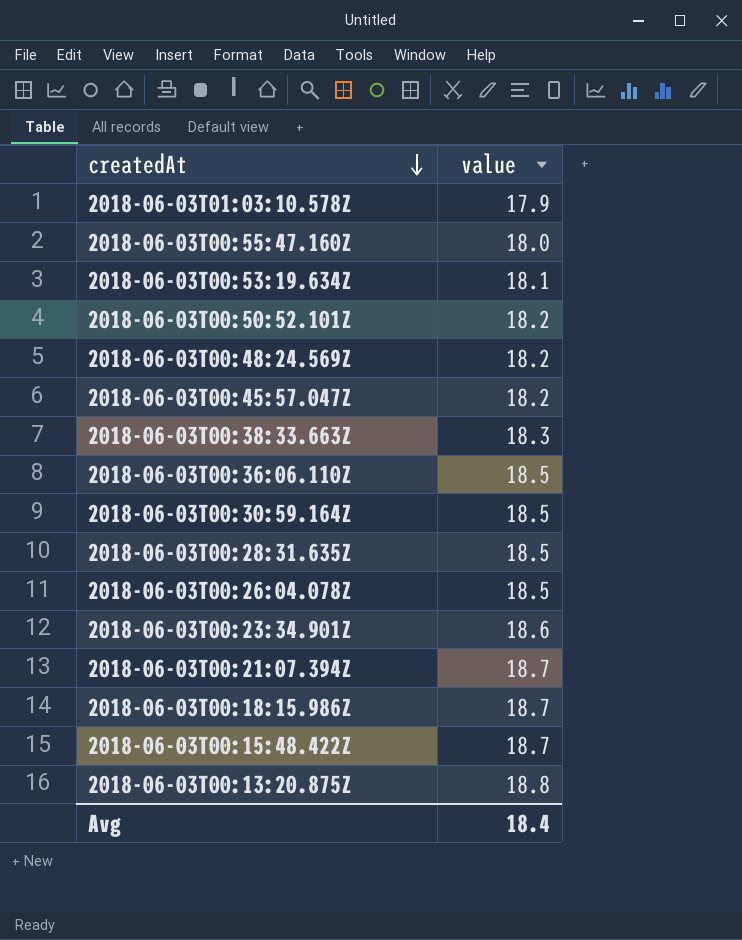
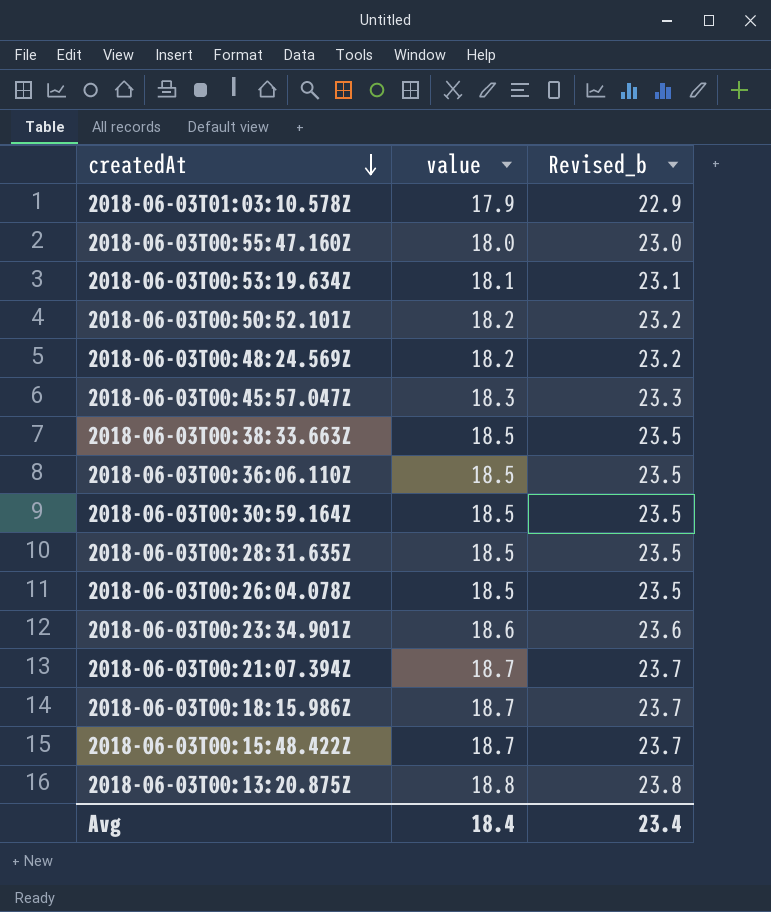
column Revised_b | formula: none -> [value] + 5
2018-06-03T00:45:57.047Z | value: 18.2 -> 18.3
2018-06-03T00:38:33.663Z | value: 18.3 -> 18.5

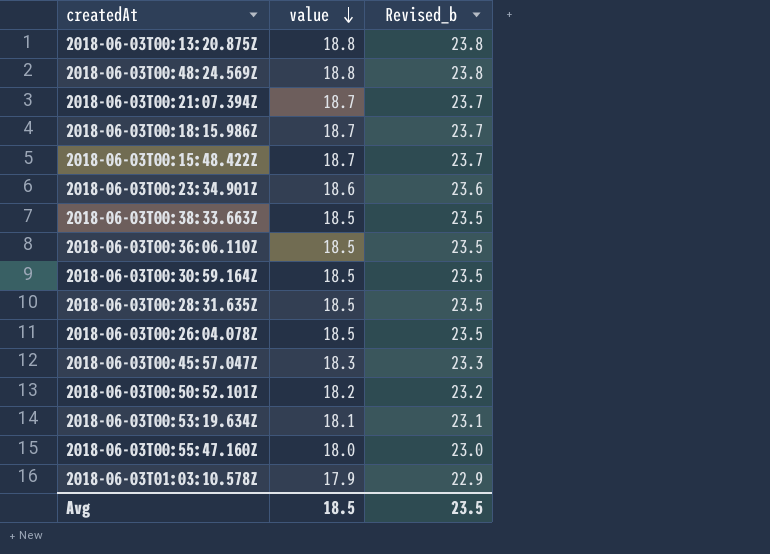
row order: createdAt descending -> value descending
2018-06-03T00:48:24.569Z | value: 18.2 -> 18.8
2018-06-03T00:48:24.569Z | Revised_b: 23.2 -> 23.8
Avg | value: 18.4 -> 18.5
Avg | Revised_b: 23.4 -> 23.5

